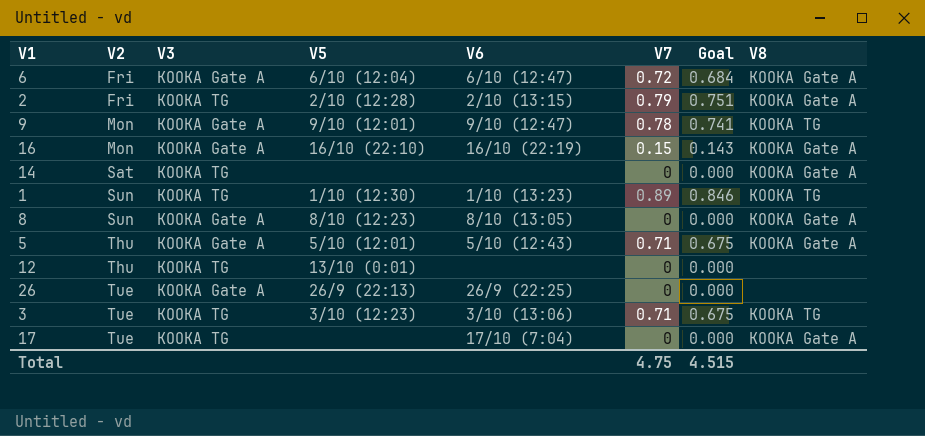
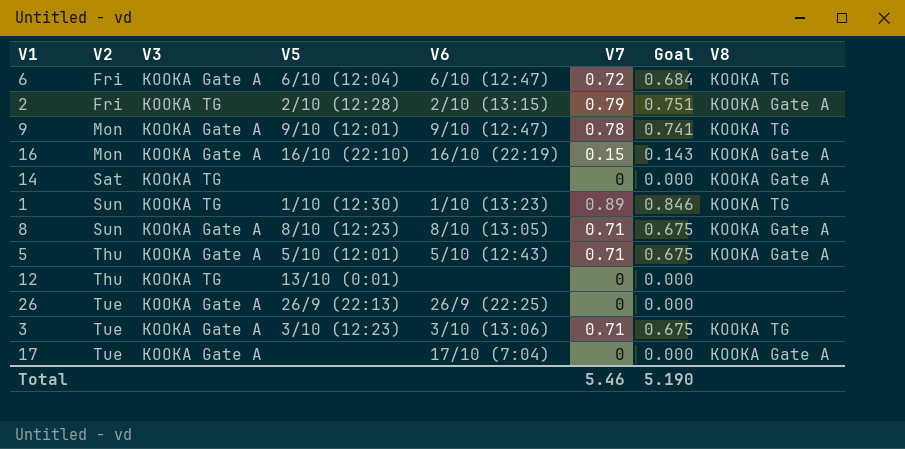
6 | V8: KOOKA Gate A -> KOOKA TG
8 | V7: 0 -> 0.71
8 | Goal: 0.000 -> 0.675
3 | V3: KOOKA TG -> KOOKA Gate A
17 | V3: KOOKA TG -> KOOKA Gate A
Total | V7: 4.75 -> 5.46
Total | Goal: 4.515 -> 5.190

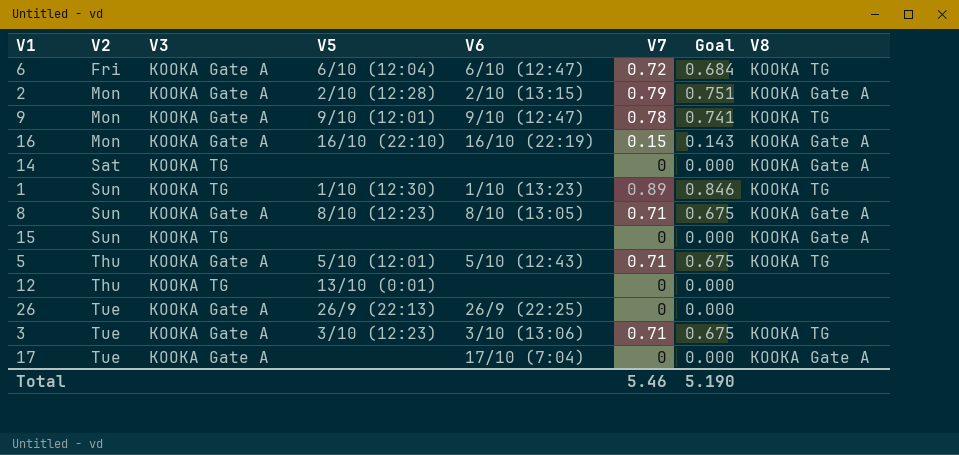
2 | V2: Fri -> Mon
2 | V3: KOOKA TG -> KOOKA Gate A
row 15: none -> Sun | KOOKA TG | none | none | 0 | 0.000 | KOOKA Gate A
5 | V8: KOOKA Gate A -> KOOKA TG

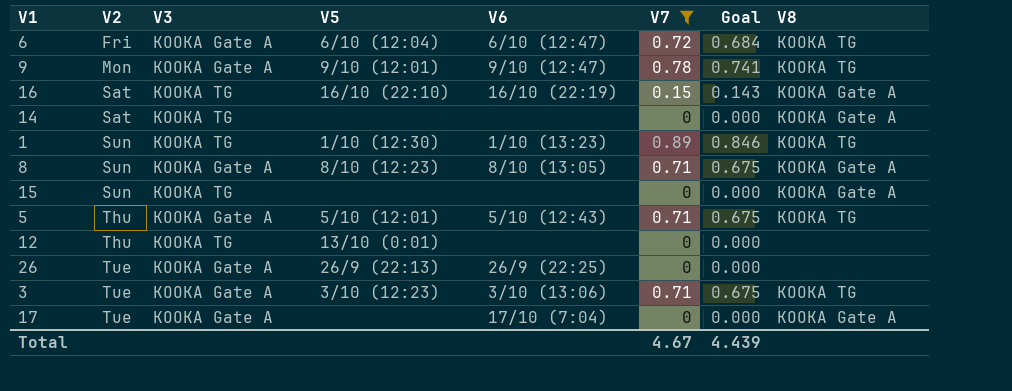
filter: none -> V7 != 0.79
16 | V2: Mon -> Sat
16 | V3: KOOKA Gate A -> KOOKA TG
Total | V7: 5.46 -> 4.67
Total | Goal: 5.190 -> 4.439

